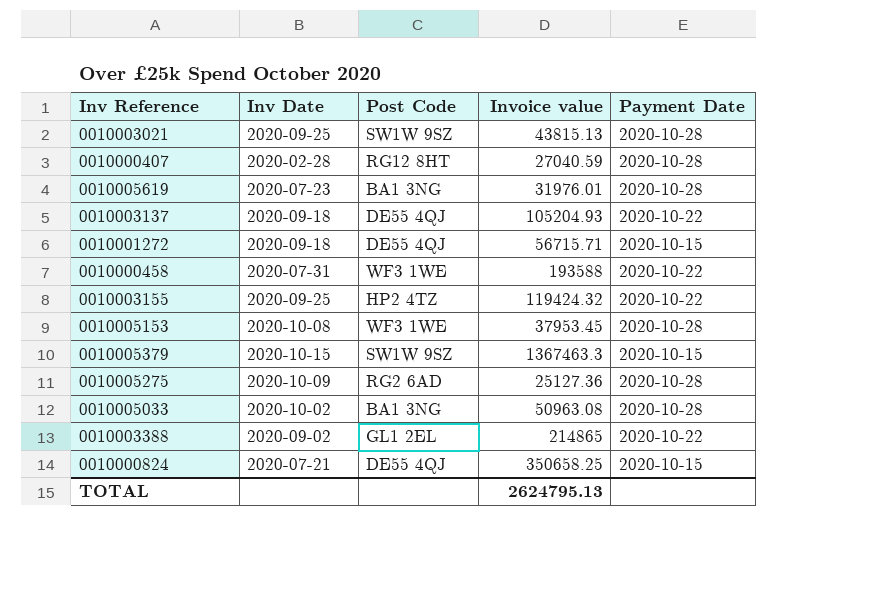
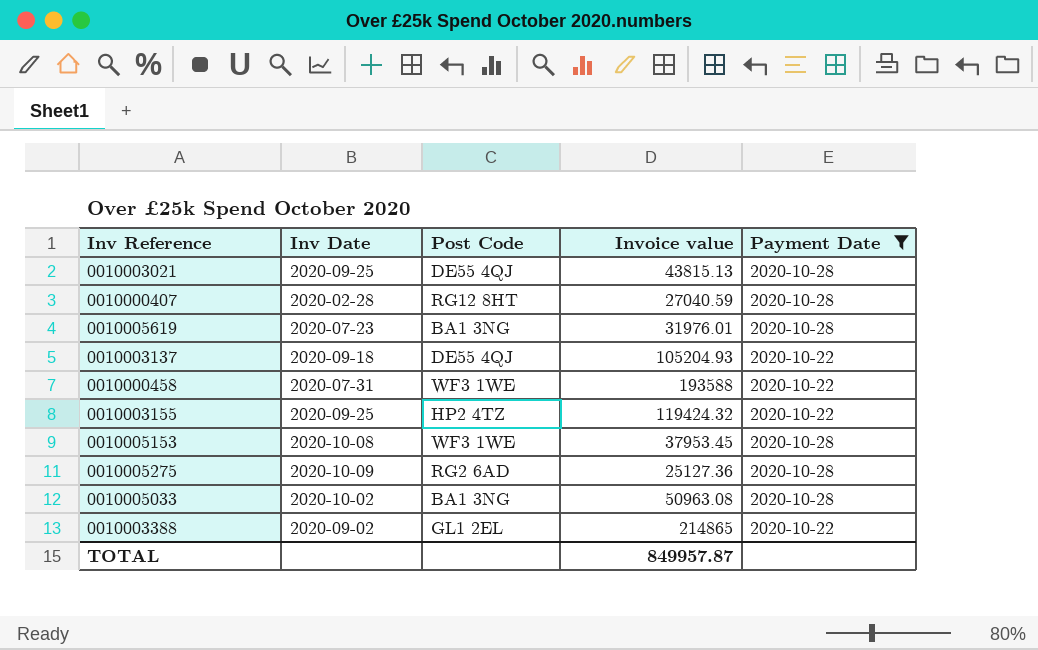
filter: none -> Payment Date != 2020-10-15
0010003021 | Post Code: SW1W 9SZ -> DE55 4QJ
TOTAL | Invoice value: 2624795.13 -> 849957.87

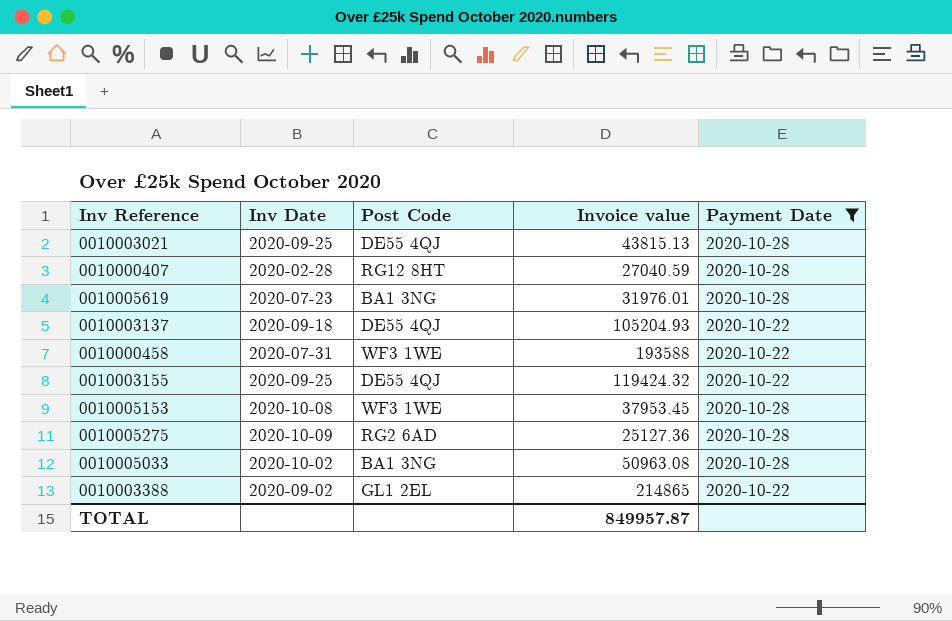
0010003155 | Post Code: HP2 4TZ -> DE55 4QJ

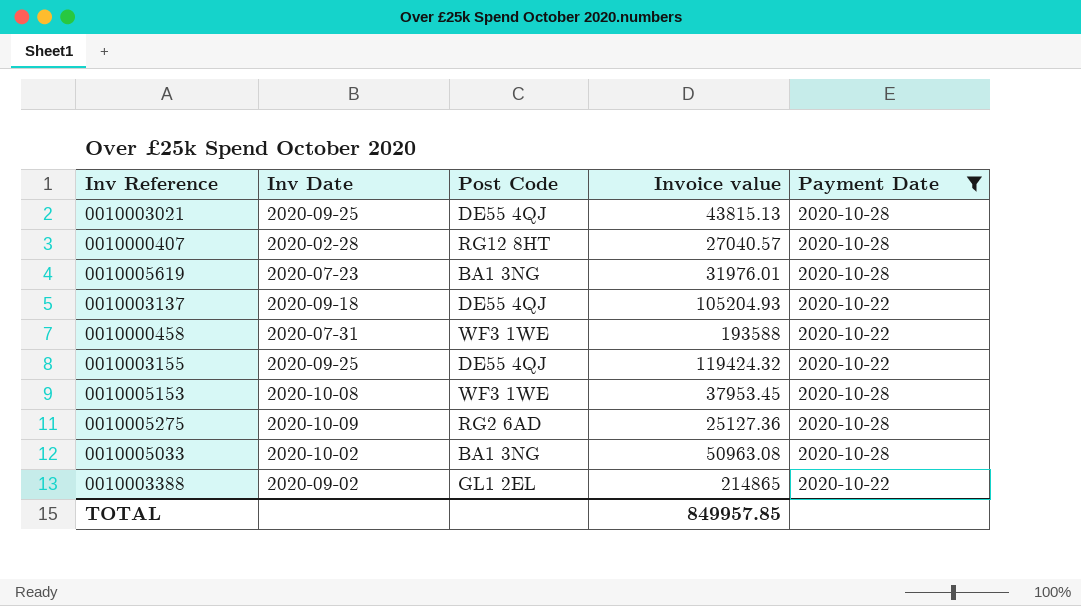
0010000407 | Invoice value: 27040.59 -> 27040.57
TOTAL | Invoice value: 849957.87 -> 849957.85

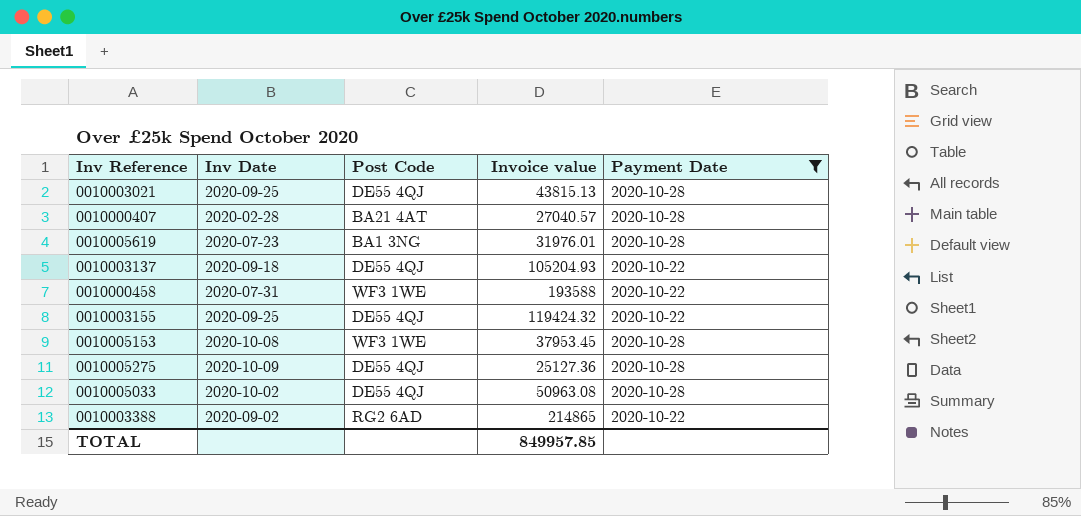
0010000407 | Post Code: RG12 8HT -> BA21 4AT
0010005275 | Post Code: RG2 6AD -> DE55 4QJ
0010005033 | Post Code: BA1 3NG -> DE55 4QJ
0010003388 | Post Code: GL1 2EL -> RG2 6AD

